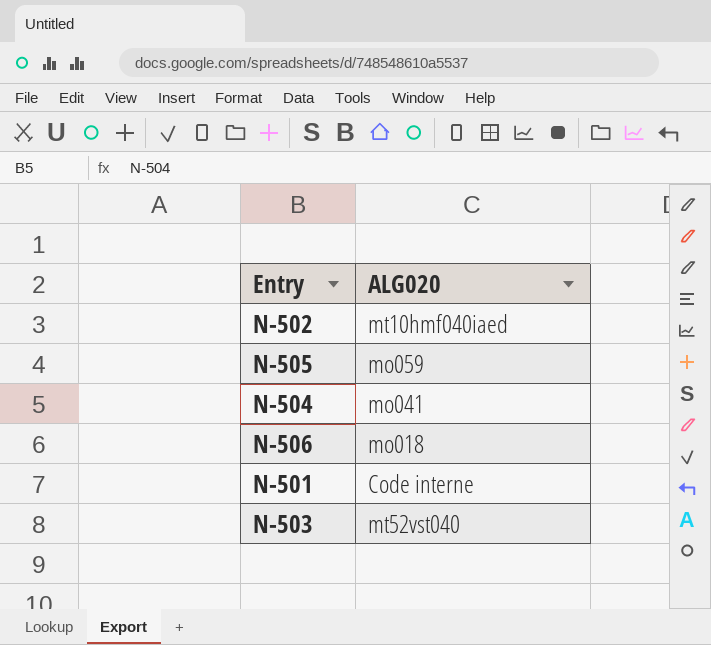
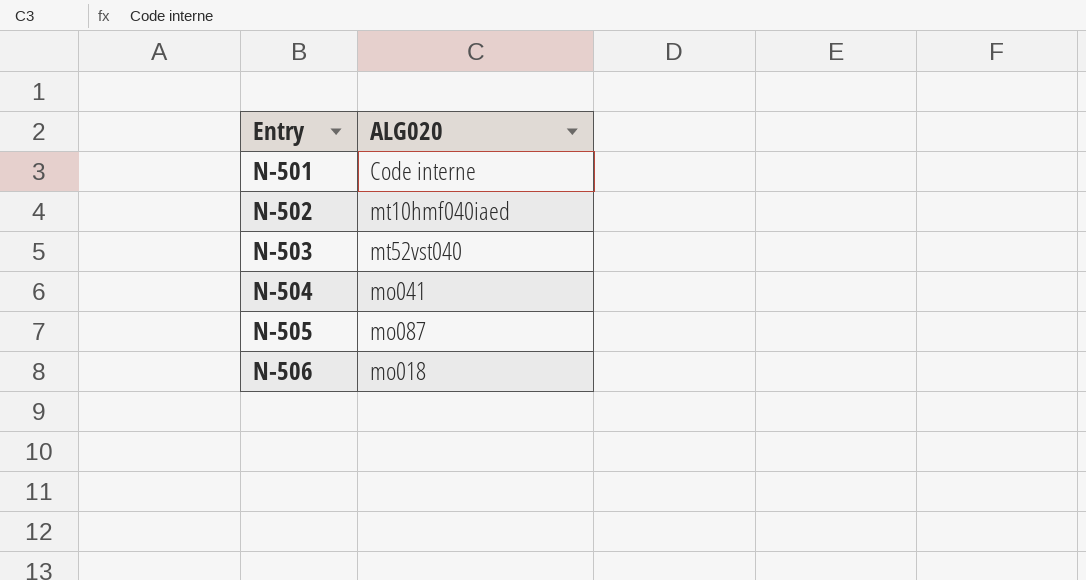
row order: none -> Entry ascending
N-505 | ALG020: mo059 -> mo087

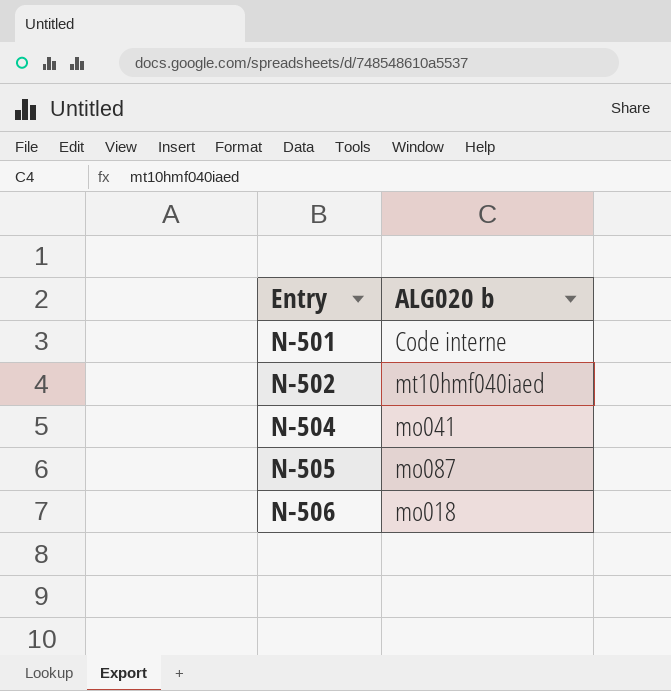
column name: ALG020 -> ALG020 b
row N-503: mt52vst040 -> none

